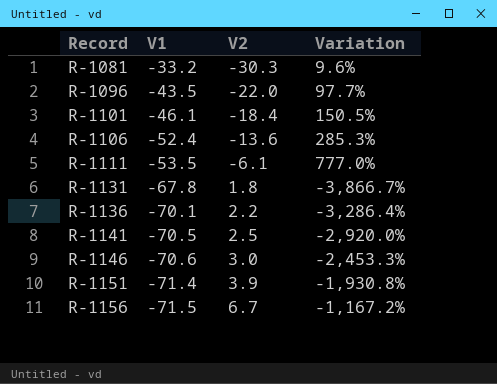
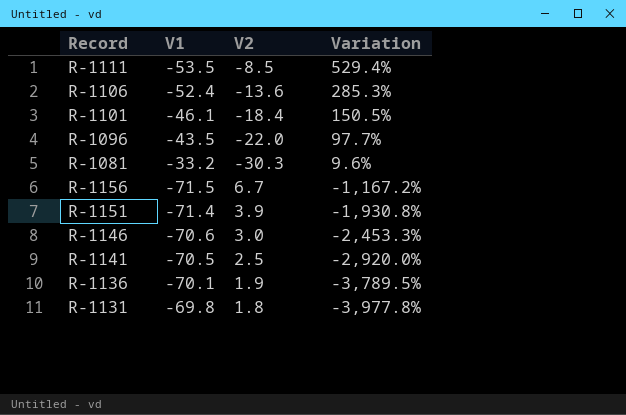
row order: Record ascending -> Variation descending
R-1111 | V2: -6.1 -> -8.5
R-1111 | Variation: 777.0% -> 529.4%
R-1136 | V2: 2.2 -> 1.9
R-1136 | Variation: -3,286.4% -> -3,789.5%
R-1131 | V1: -67.8 -> -69.8
R-1131 | Variation: -3,866.7% -> -3,977.8%

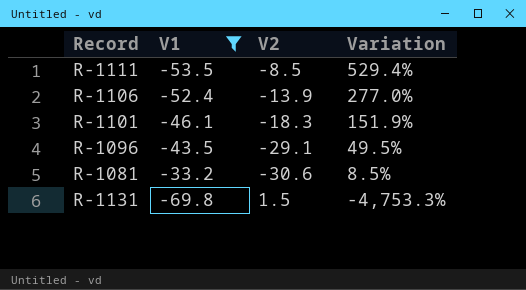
filter: none -> V1 >= -69.8
R-1106 | V2: -13.6 -> -13.9
R-1106 | Variation: 285.3% -> 277.0%
R-1101 | V2: -18.4 -> -18.3
R-1101 | Variation: 150.5% -> 151.9%
R-1096 | V2: -22.0 -> -29.1
R-1096 | Variation: 97.7% -> 49.5%
R-1081 | V2: -30.3 -> -30.6
R-1081 | Variation: 9.6% -> 8.5%
R-1131 | V2: 1.8 -> 1.5
R-1131 | Variation: -3,977.8% -> -4,753.3%

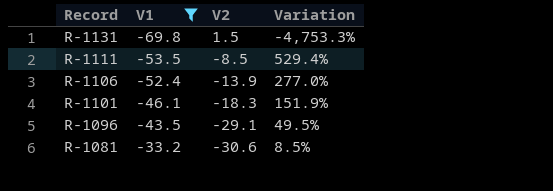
row order: Variation descending -> Record descending

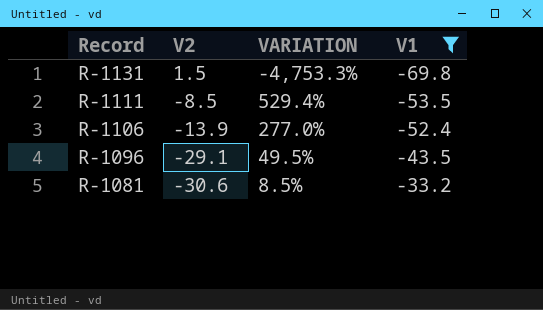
column name: Variation -> VARIATION
column V1 | position: 2 -> 4
row R-1101: -46.1 | -18.3 | 151.9% -> none

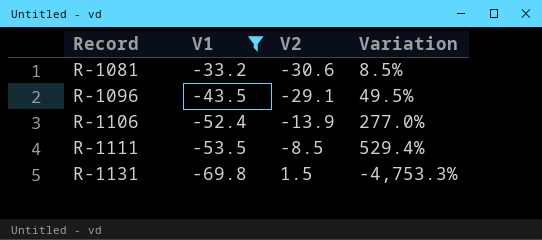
row order: Record descending -> Record ascending
column V1 | position: 4 -> 2
column name: VARIATION -> Variation

